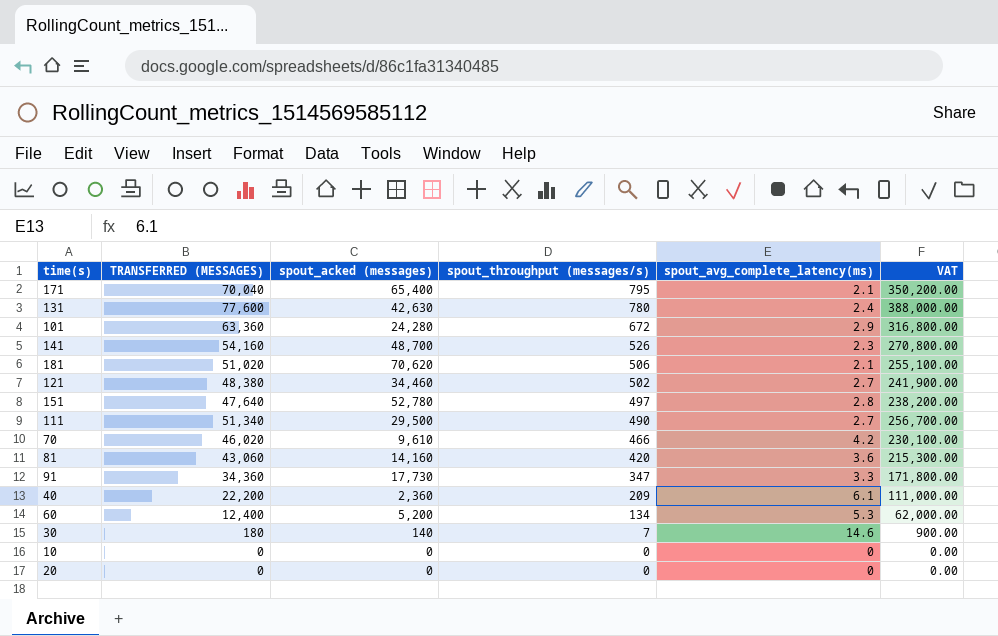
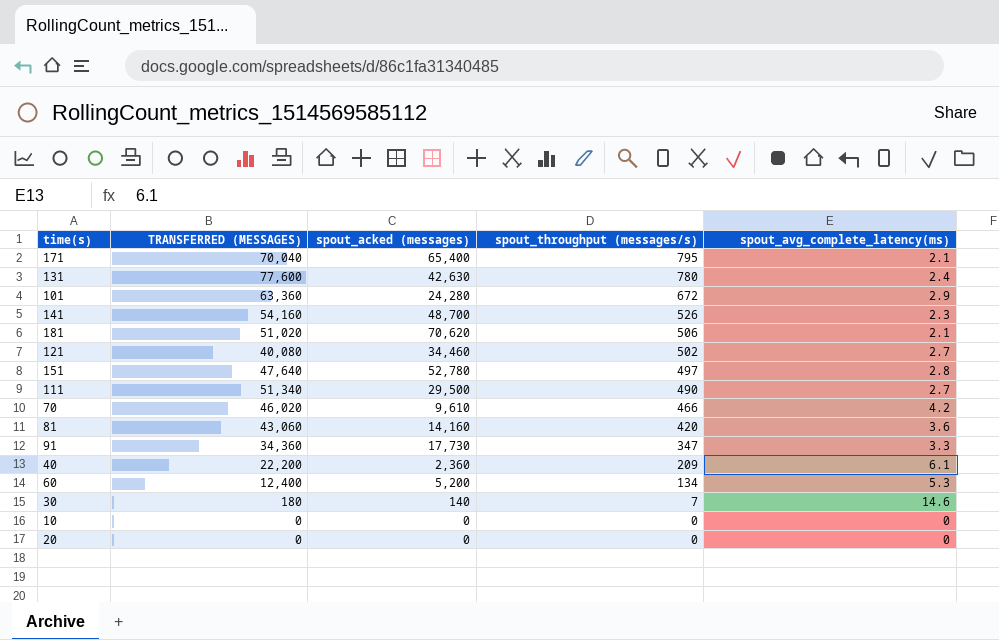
column VAT | formula: [TRANSFERRED (MESSAGES)] * 5 -> none
121 | TRANSFERRED (MESSAGES): 48,380 -> 40,080

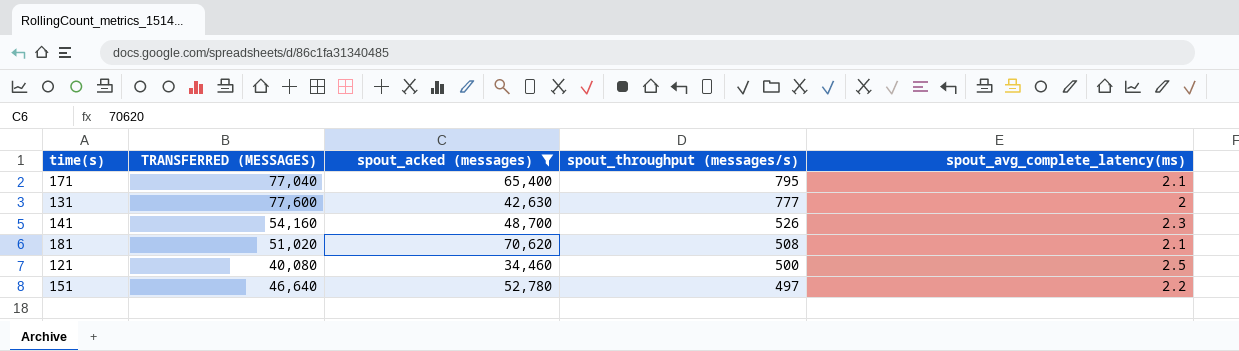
filter: none -> spout_acked (messages) >= 34,460
171 | TRANSFERRED (MESSAGES): 70,040 -> 77,040
131 | spout_throughput (messages/s): 780 -> 777
131 | spout_avg_complete_latency(ms): 2.4 -> 2
181 | spout_throughput (messages/s): 506 -> 508
121 | spout_throughput (messages/s): 502 -> 500
121 | spout_avg_complete_latency(ms): 2.7 -> 2.5
151 | TRANSFERRED (MESSAGES): 47,640 -> 46,640
151 | spout_avg_complete_latency(ms): 2.8 -> 2.2

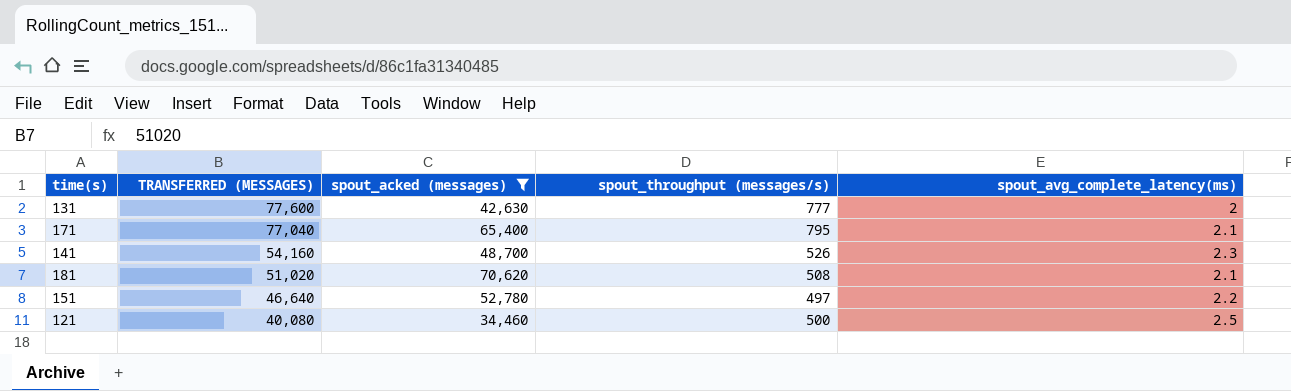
row order: spout_throughput (messages/s) descending -> TRANSFERRED (MESSAGES) descending

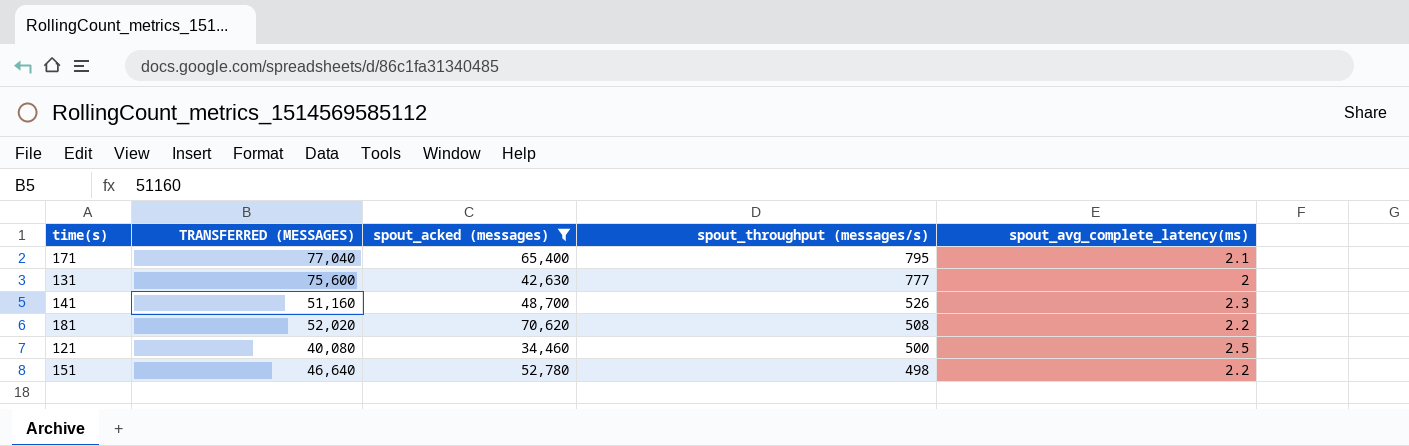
row order: TRANSFERRED (MESSAGES) descending -> spout_throughput (messages/s) descending
131 | TRANSFERRED (MESSAGES): 77,600 -> 75,600
141 | TRANSFERRED (MESSAGES): 54,160 -> 51,160
181 | TRANSFERRED (MESSAGES): 51,020 -> 52,020
181 | spout_avg_complete_latency(ms): 2.1 -> 2.2
151 | spout_throughput (messages/s): 497 -> 498

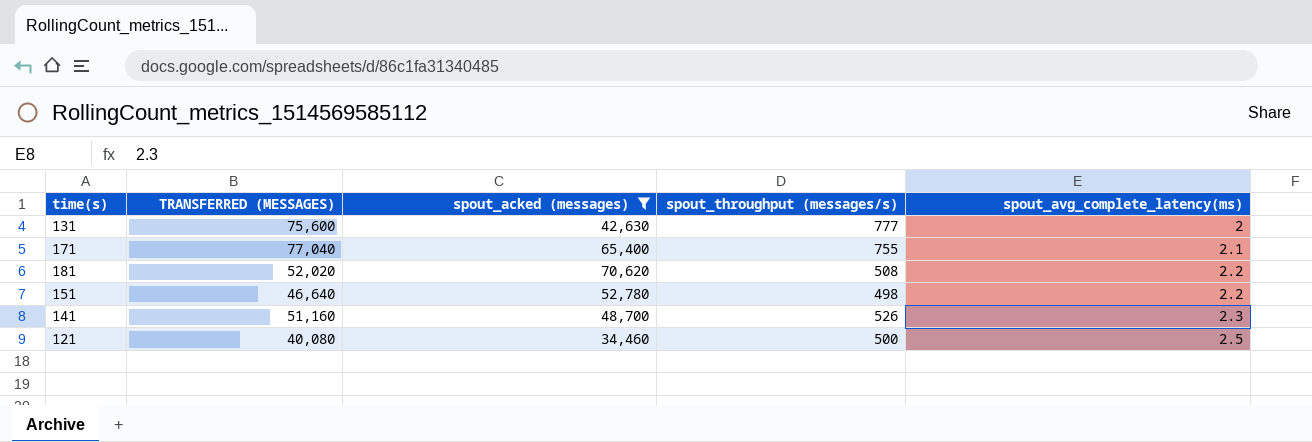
row order: spout_throughput (messages/s) descending -> spout_avg_complete_latency(ms) ascending
171 | spout_throughput (messages/s): 795 -> 755

